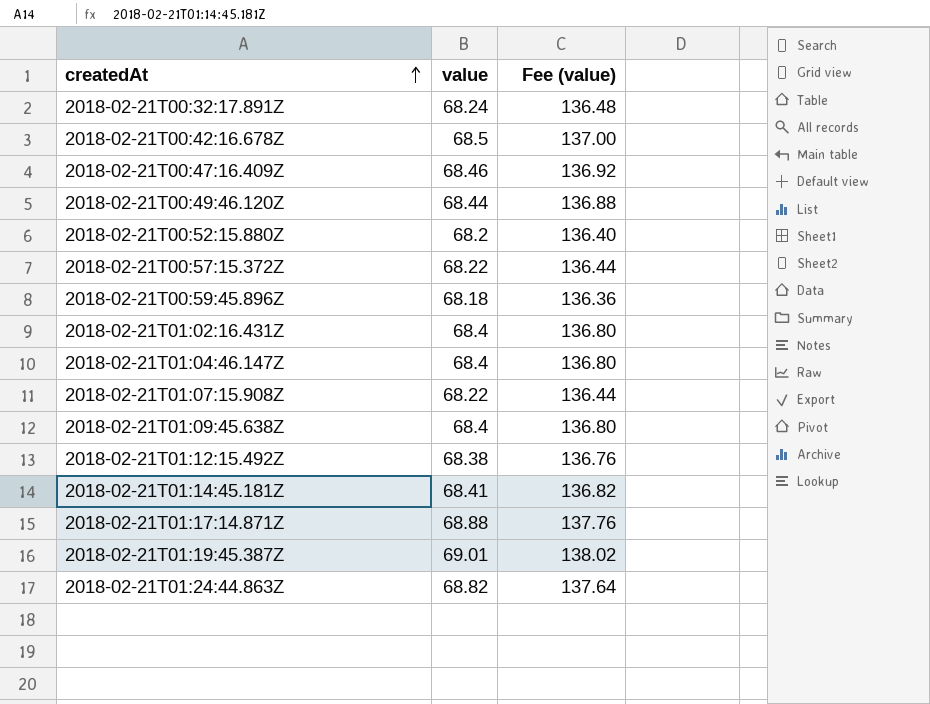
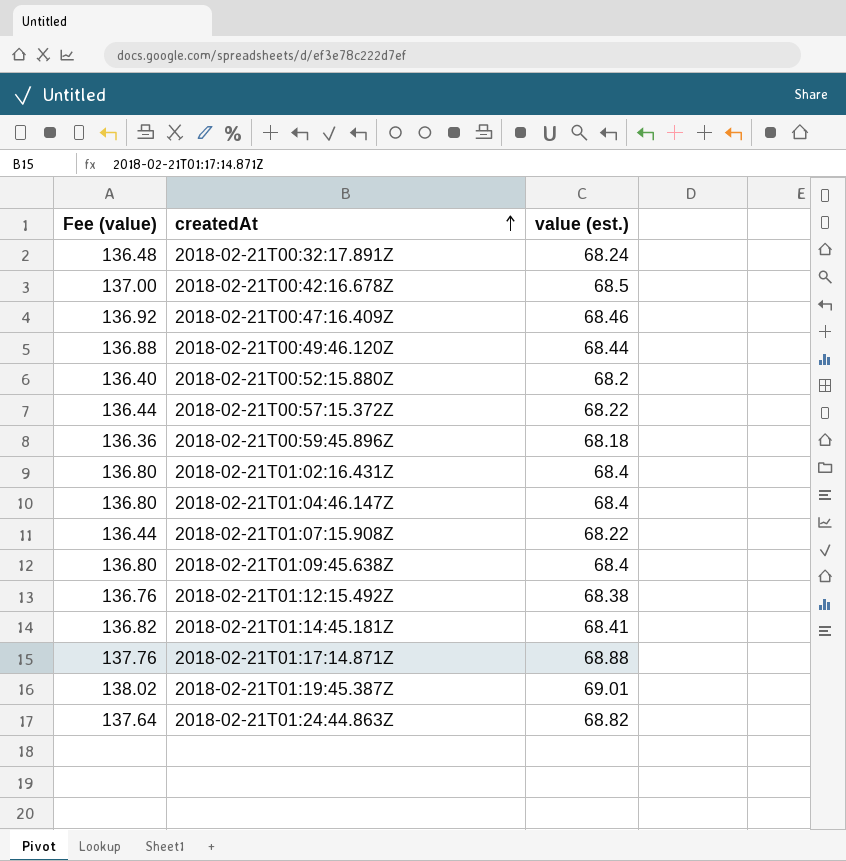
column Fee (value) | position: 3 -> 1
column name: value -> value (est.)

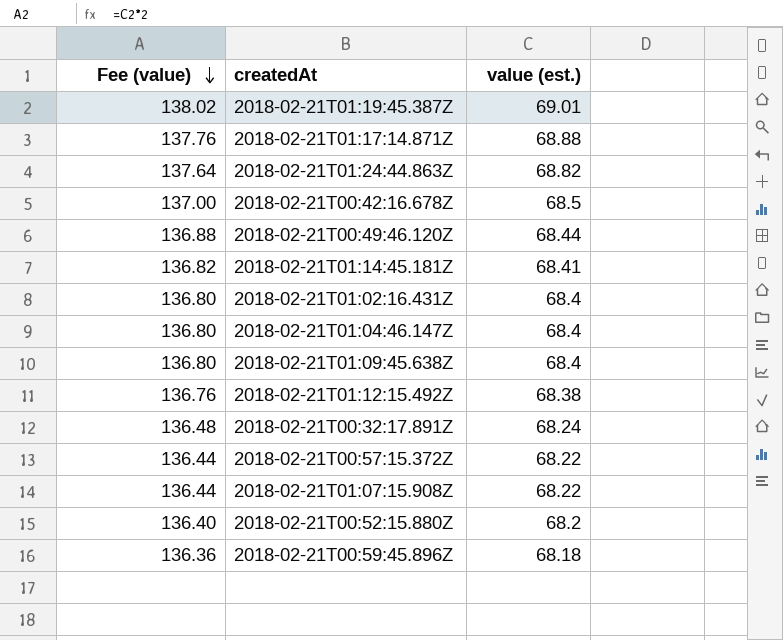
row order: createdAt ascending -> Fee (value) descending
row 2018-02-21T00:47:16.409Z: 136.92 | 68.46 -> none

